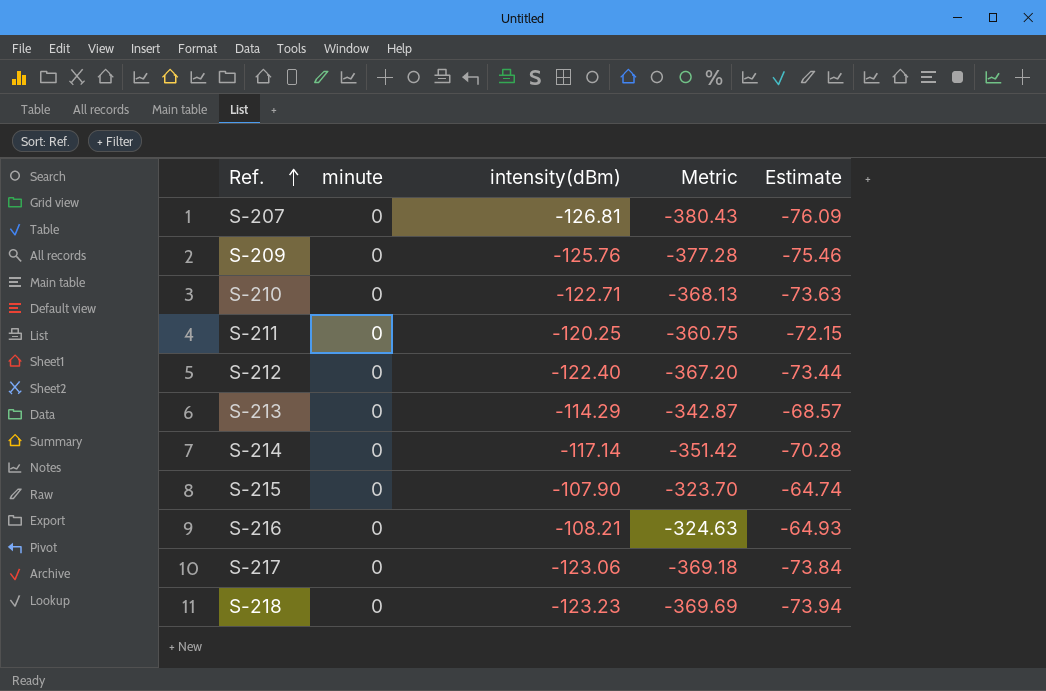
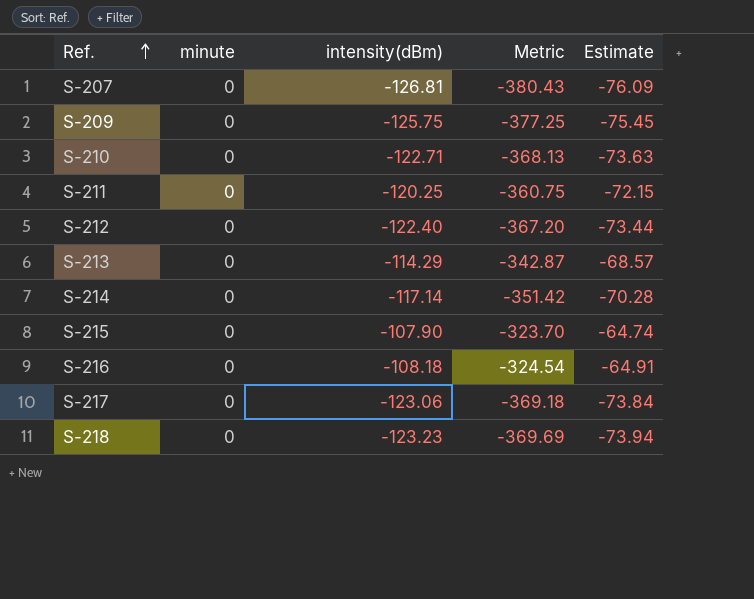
S-209 | intensity(dBm): -125.76 -> -125.75
S-209 | Metric: -377.28 -> -377.25
S-209 | Estimate: -75.46 -> -75.45
S-216 | intensity(dBm): -108.21 -> -108.18
S-216 | Metric: -324.63 -> -324.54
S-216 | Estimate: -64.93 -> -64.91

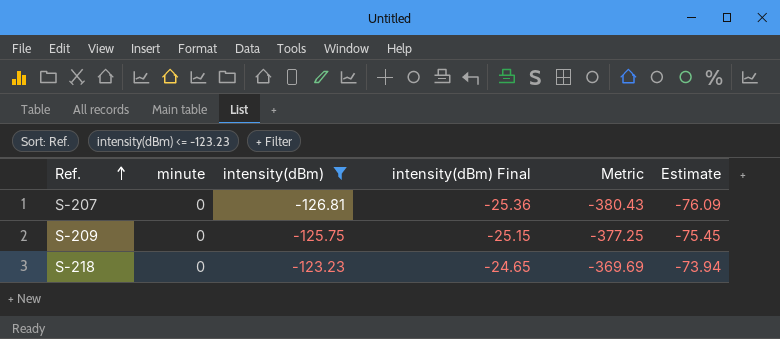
filter: none -> intensity(dBm) <= -123.23
column intensity(dBm) Final | formula: none -> [intensity(dBm)] * 0.2

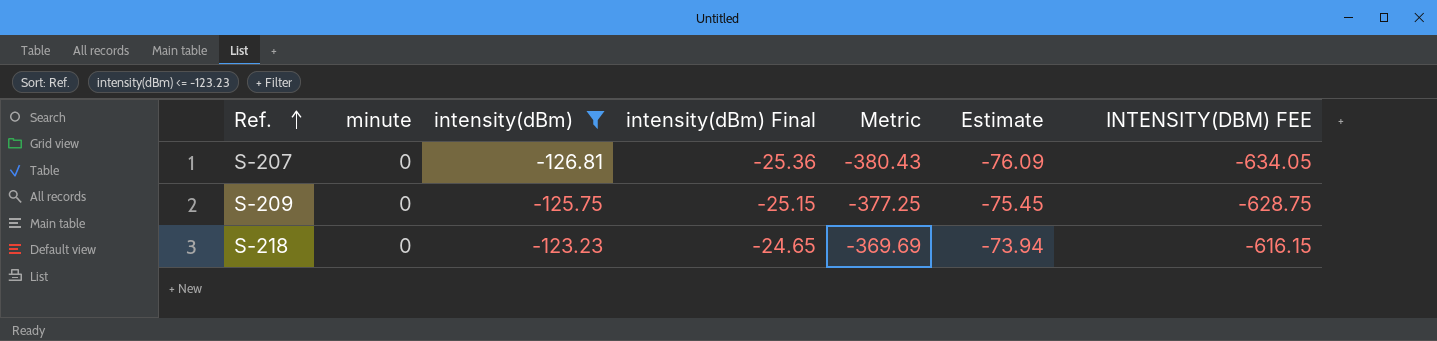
column INTENSITY(DBM) FEE | formula: none -> [intensity(dBm)] * 5

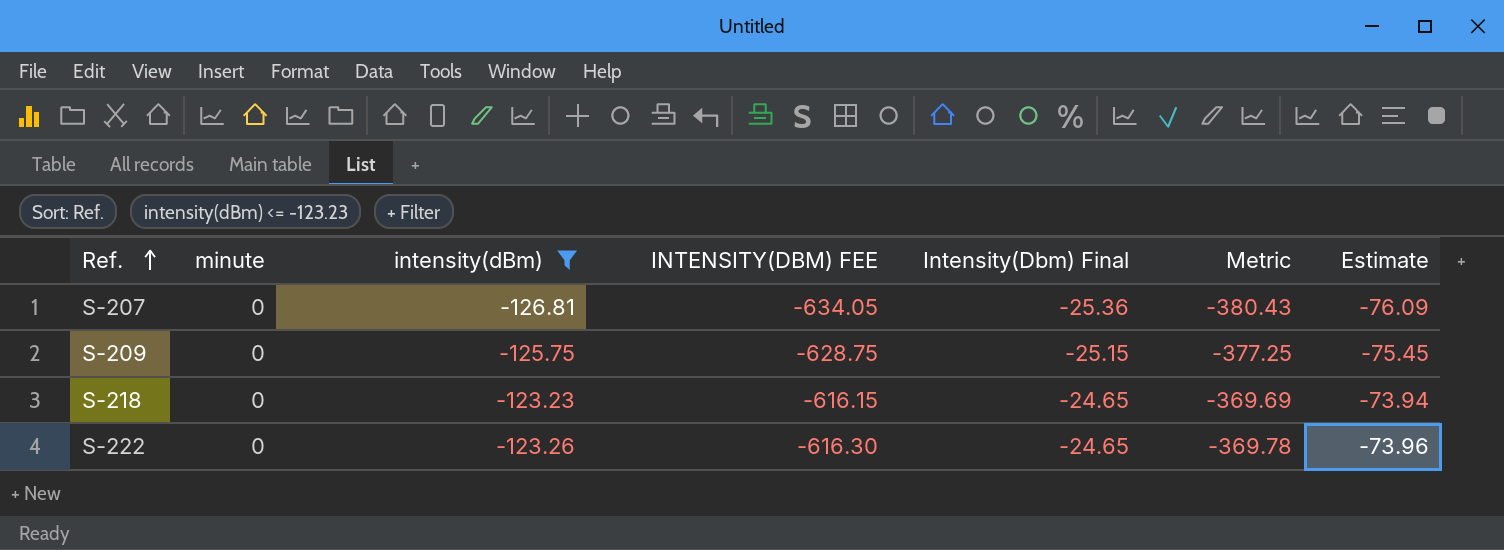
column INTENSITY(DBM) FEE | position: 7 -> 4
column name: intensity(dBm) Final -> Intensity(Dbm) Final
row S-222: none -> 0 | -123.26 | -616.30 | -24.65 | -369.78 | -73.96

